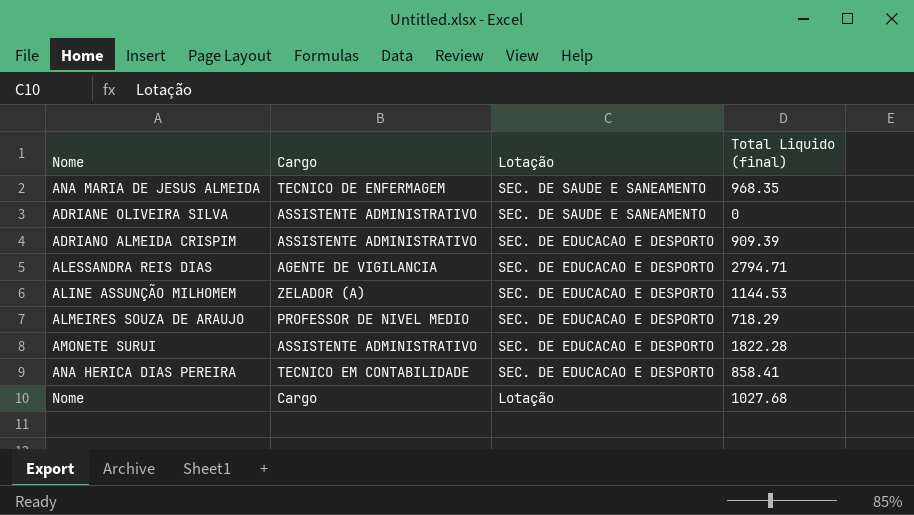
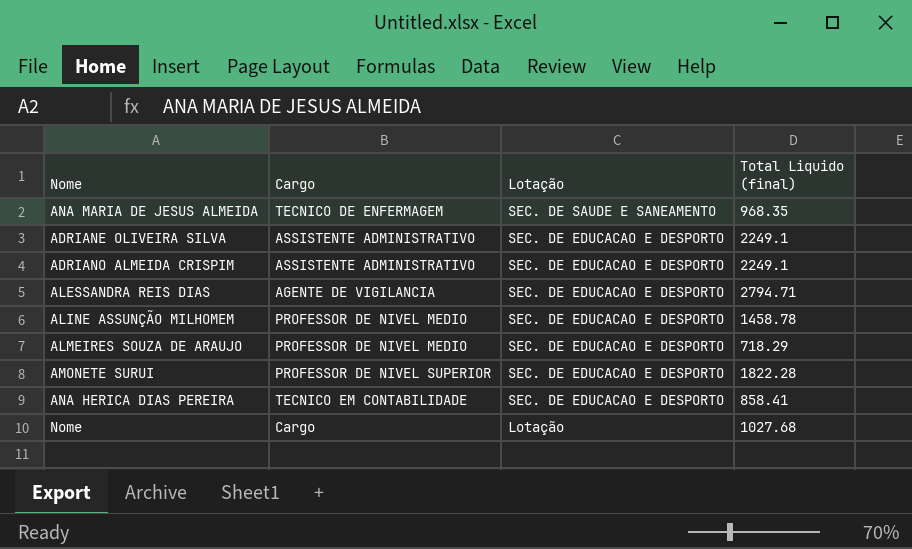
ADRIANE OLIVEIRA SILVA | Lotação: SEC. DE SAUDE E SANEAMENTO -> SEC. DE EDUCACAO E DESPORTO
ADRIANE OLIVEIRA SILVA | Total Liquido (final): 0 -> 2249.1
ADRIANO ALMEIDA CRISPIM | Total Liquido (final): 909.39 -> 2249.1
ALINE ASSUNÇÃO MILHOMEM | Cargo: ZELADOR (A) -> PROFESSOR DE NIVEL MEDIO
ALINE ASSUNÇÃO MILHOMEM | Total Liquido (final): 1144.53 -> 1458.78
AMONETE SURUI | Cargo: ASSISTENTE ADMINISTRATIVO -> PROFESSOR DE NIVEL SUPERIOR

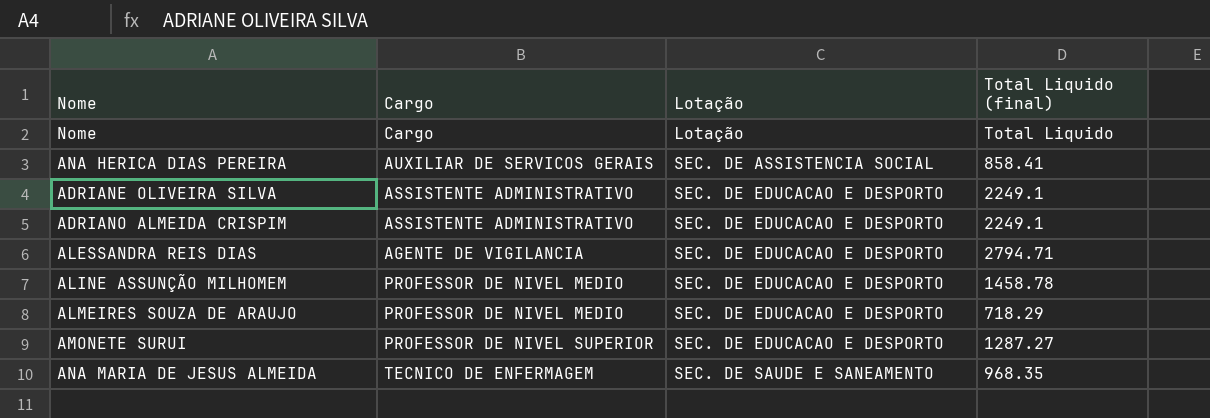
row order: Lotação descending -> Lotação ascending
Nome | Total Liquido (final): 1027.68 -> Total Liquido
ANA HERICA DIAS PEREIRA | Cargo: TECNICO EM CONTABILIDADE -> AUXILIAR DE SERVICOS GERAIS
ANA HERICA DIAS PEREIRA | Lotação: SEC. DE EDUCACAO E DESPORTO -> SEC. DE ASSISTENCIA SOCIAL
AMONETE SURUI | Total Liquido (final): 1822.28 -> 1287.27

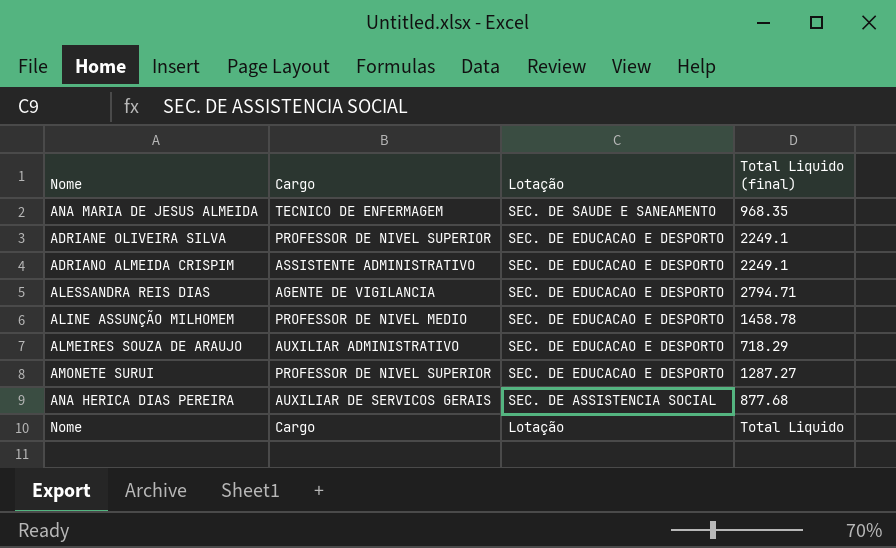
row order: Lotação ascending -> Lotação descending
ADRIANE OLIVEIRA SILVA | Cargo: ASSISTENTE ADMINISTRATIVO -> PROFESSOR DE NIVEL SUPERIOR
ALMEIRES SOUZA DE ARAUJO | Cargo: PROFESSOR DE NIVEL MEDIO -> AUXILIAR ADMINISTRATIVO
ANA HERICA DIAS PEREIRA | Total Liquido (final): 858.41 -> 877.68

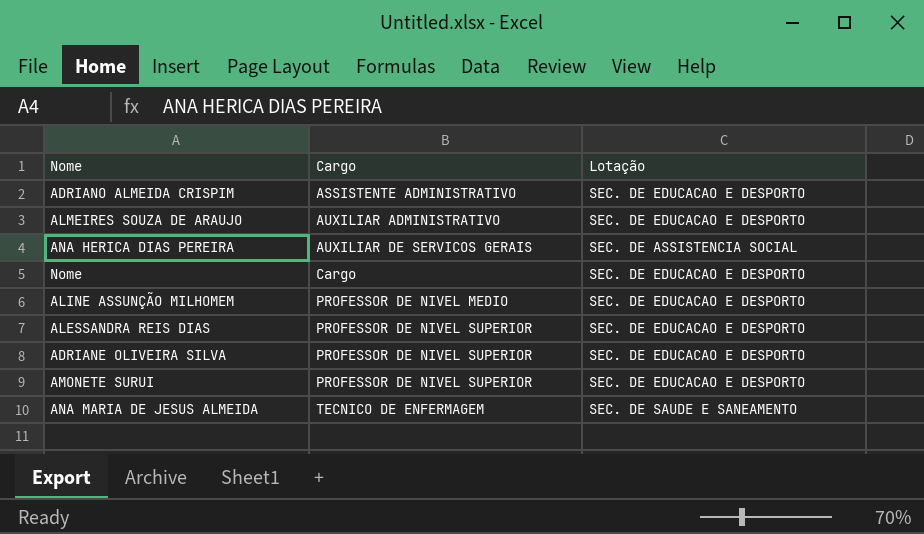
row order: Lotação descending -> Cargo ascending
column Total Liquido (final) | position: 4 -> none
Nome | Lotação: Lotação -> SEC. DE EDUCACAO E DESPORTO
ALESSANDRA REIS DIAS | Cargo: AGENTE DE VIGILANCIA -> PROFESSOR DE NIVEL SUPERIOR

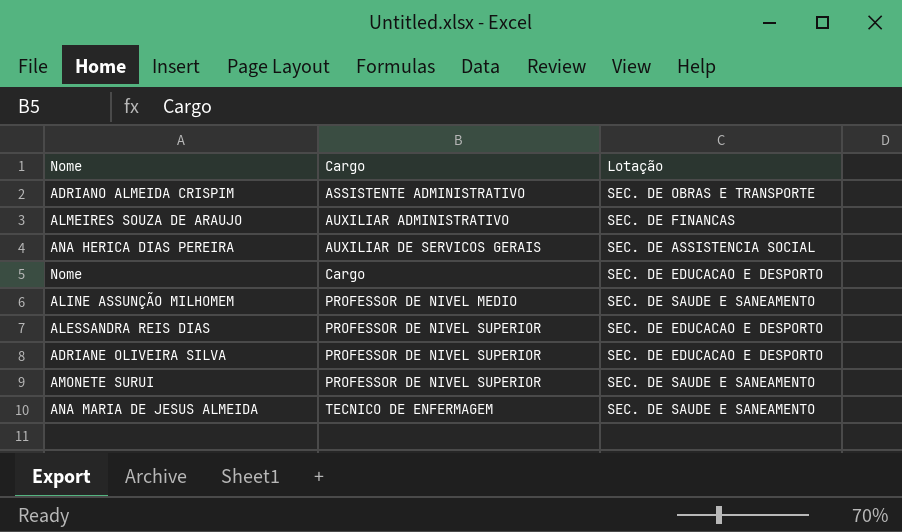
ADRIANO ALMEIDA CRISPIM | Lotação: SEC. DE EDUCACAO E DESPORTO -> SEC. DE OBRAS E TRANSPORTE
ALMEIRES SOUZA DE ARAUJO | Lotação: SEC. DE EDUCACAO E DESPORTO -> SEC. DE FINANCAS
ALINE ASSUNÇÃO MILHOMEM | Lotação: SEC. DE EDUCACAO E DESPORTO -> SEC. DE SAUDE E SANEAMENTO
AMONETE SURUI | Lotação: SEC. DE EDUCACAO E DESPORTO -> SEC. DE SAUDE E SANEAMENTO

